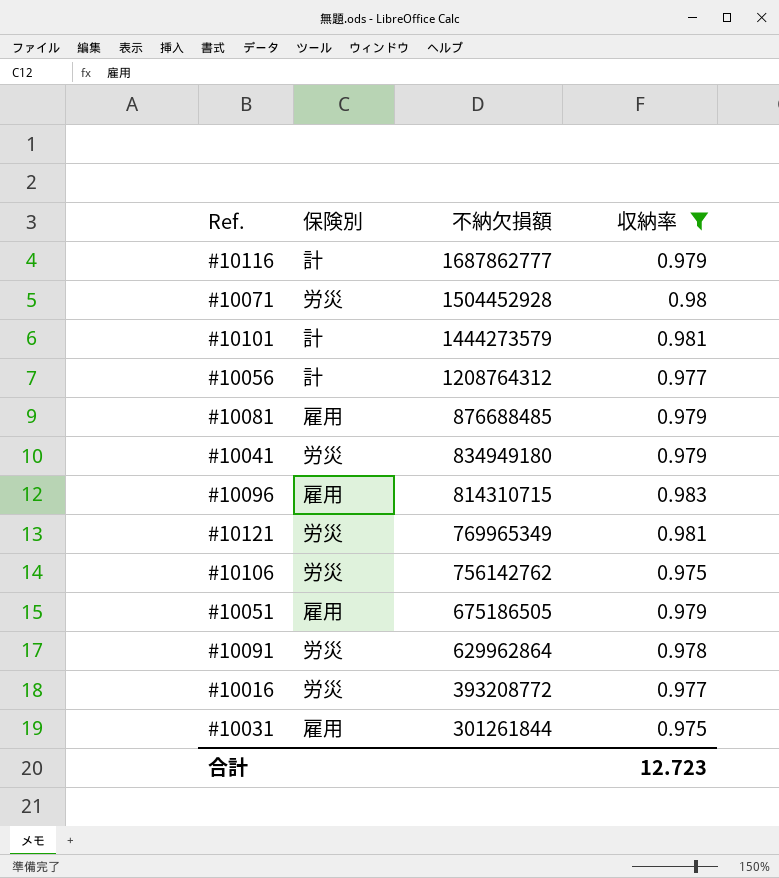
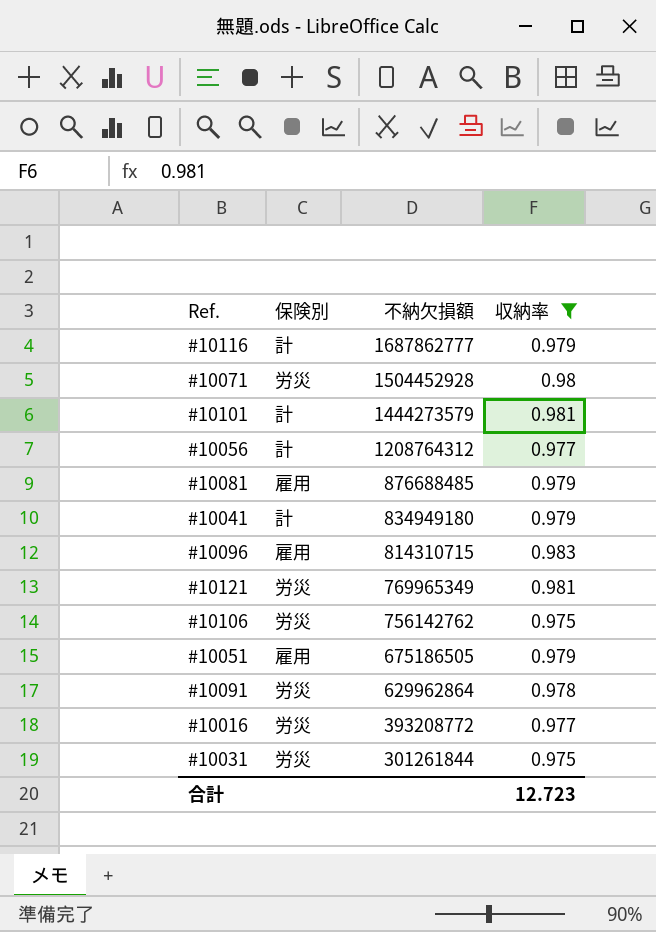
#10041 | 保険別: 労災 -> 計
#10031 | 保険別: 雇用 -> 労災

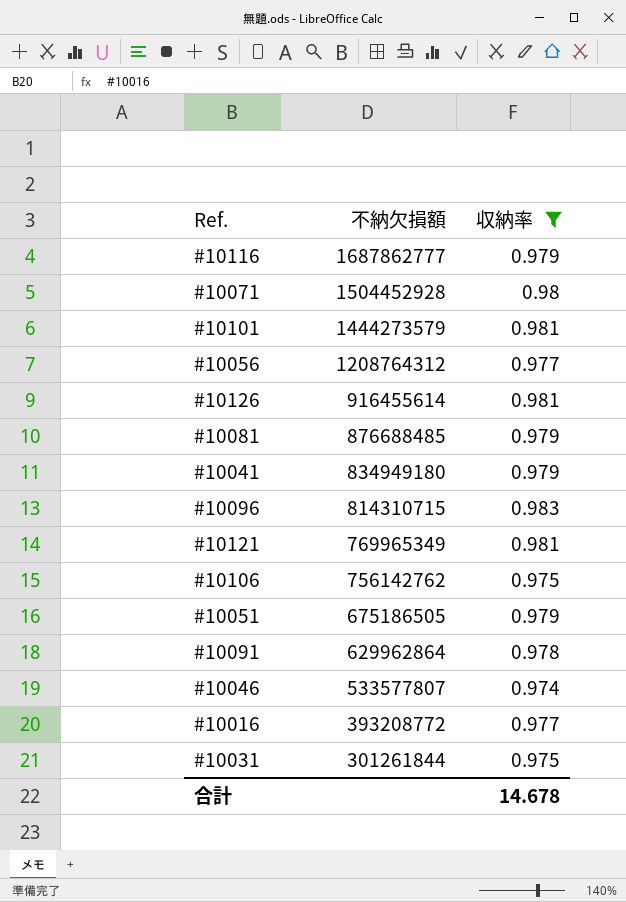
column 保険別 | position: 2 -> none
row #10126: none -> 916455614 | 0.981
row #10046: none -> 533577807 | 0.974
合計 | 収納率: 12.723 -> 14.678

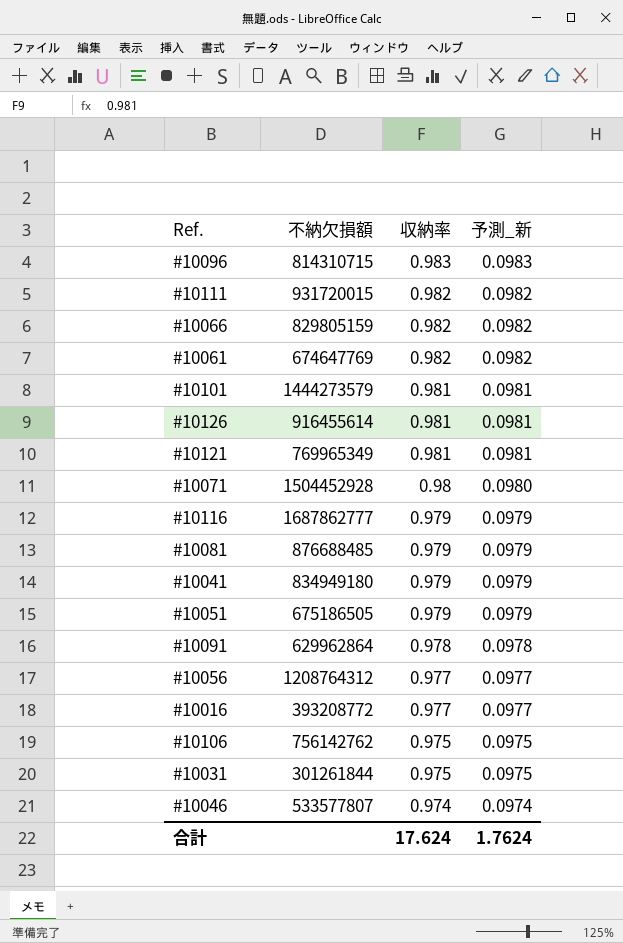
filter: 収納率 != 0.982 -> none
row order: 不納欠損額 descending -> 収納率 descending
column 予測_新 | formula: none -> [収納率] * 0.1
合計 | 収納率: 14.678 -> 17.624

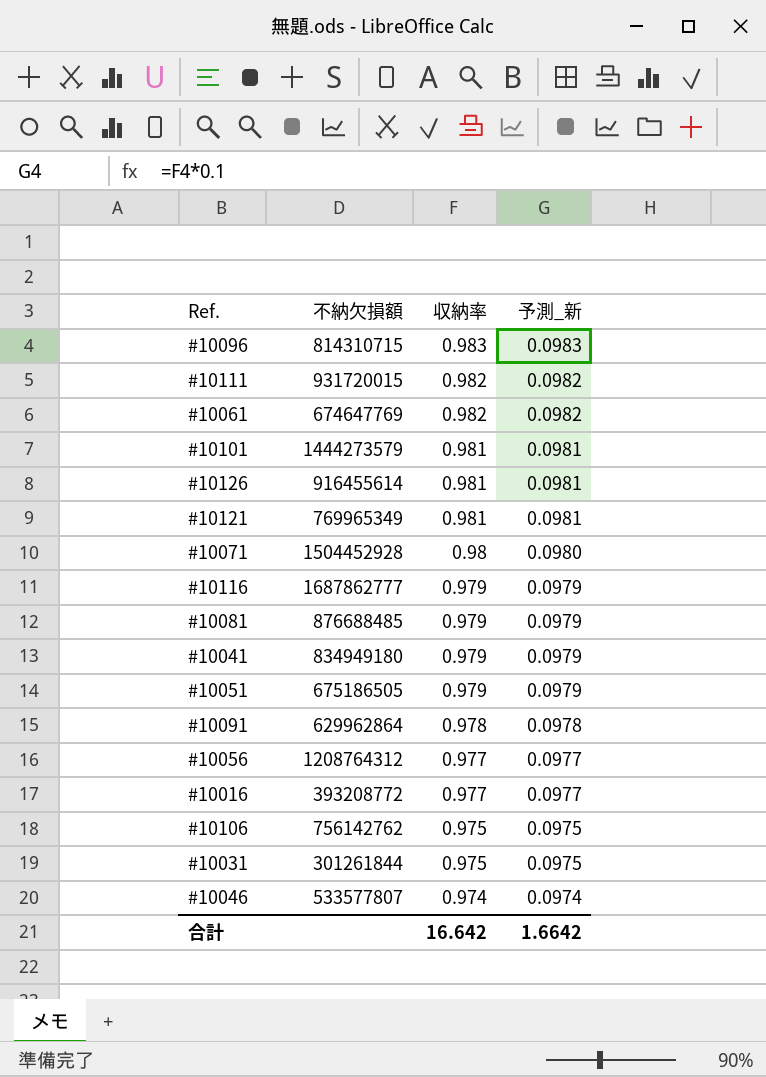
row #10066: 829805159 | 0.982 | 0.0982 -> none
合計 | 収納率: 17.624 -> 16.642
合計 | 予測_新: 1.7624 -> 1.6642

